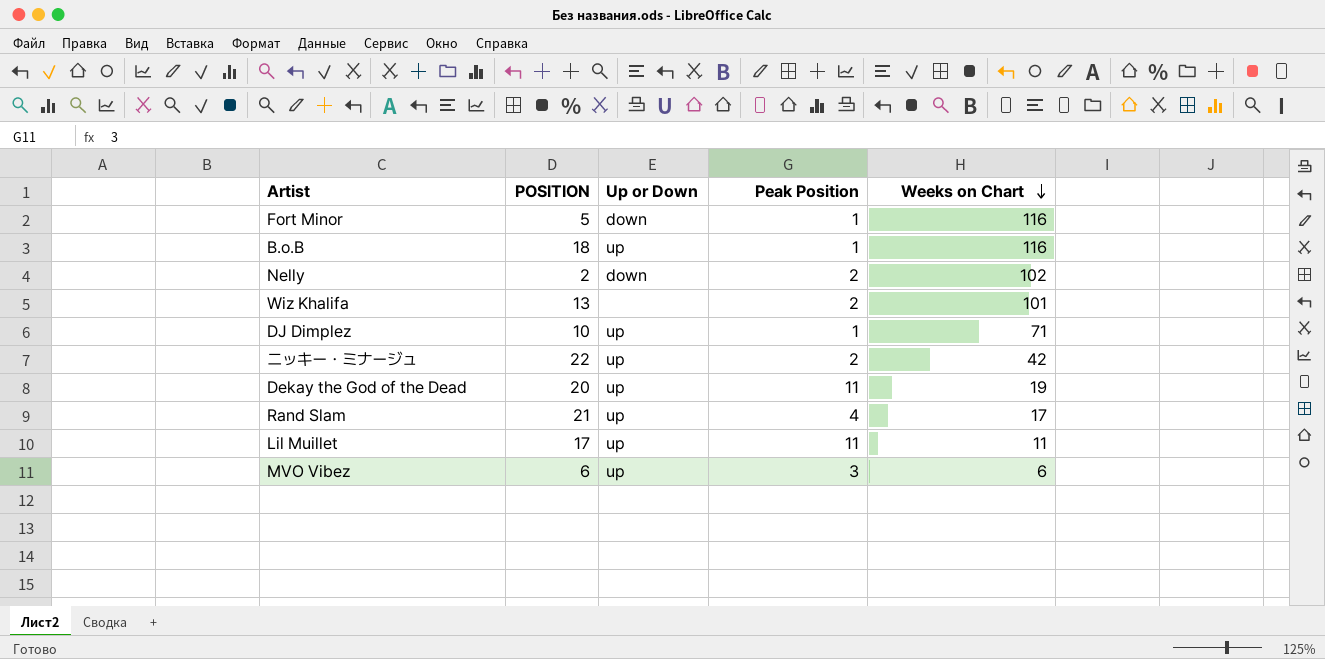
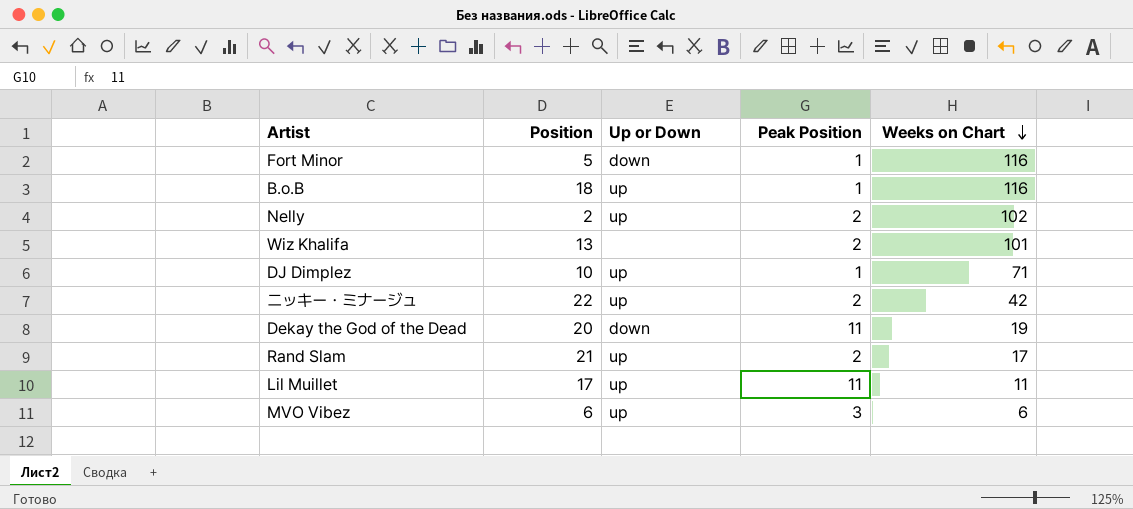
column name: POSITION -> Position
Nelly | Up or Down: down -> up
Dekay the God of the Dead | Up or Down: up -> down
Rand Slam | Peak Position: 4 -> 2

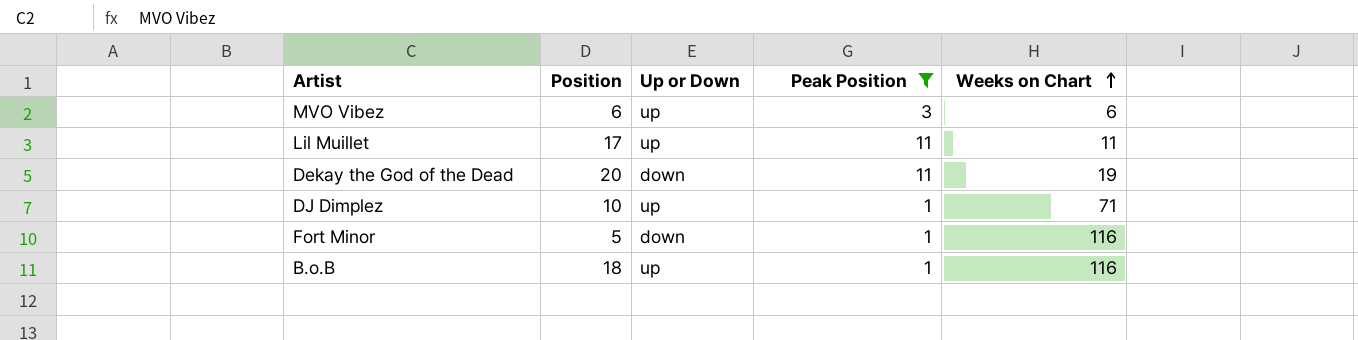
filter: none -> Peak Position != 2
row order: Weeks on Chart descending -> Weeks on Chart ascending

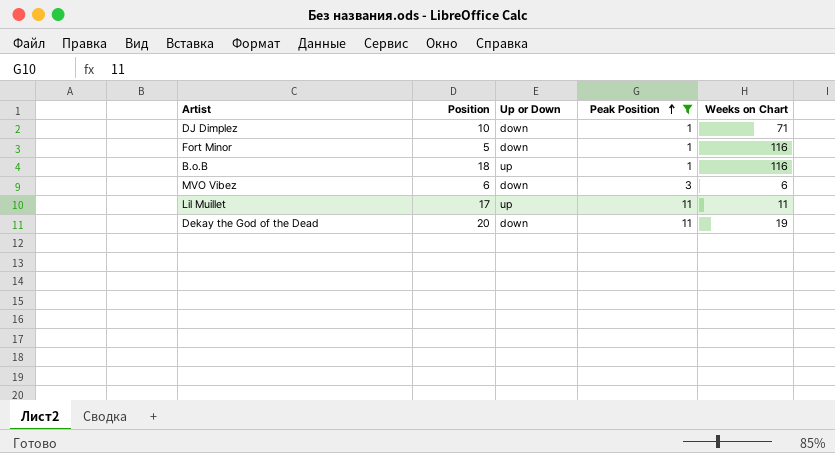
row order: Weeks on Chart ascending -> Peak Position ascending
DJ Dimplez | Up or Down: up -> down
MVO Vibez | Up or Down: up -> down

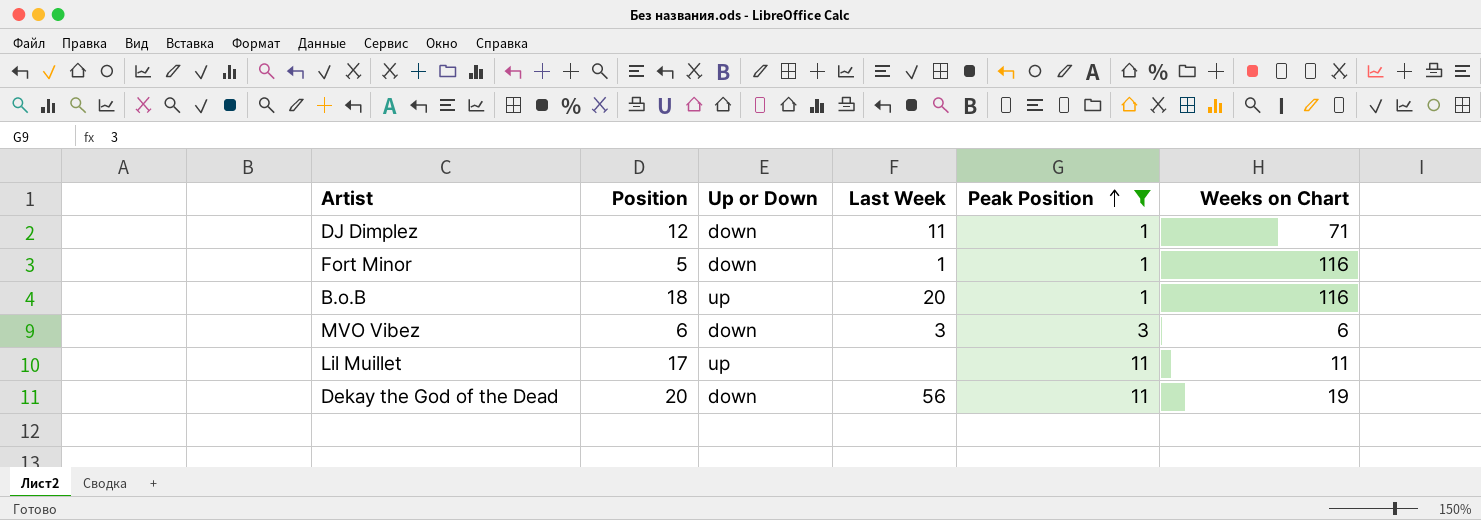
column Last Week | position: none -> 4
DJ Dimplez | Position: 10 -> 12

